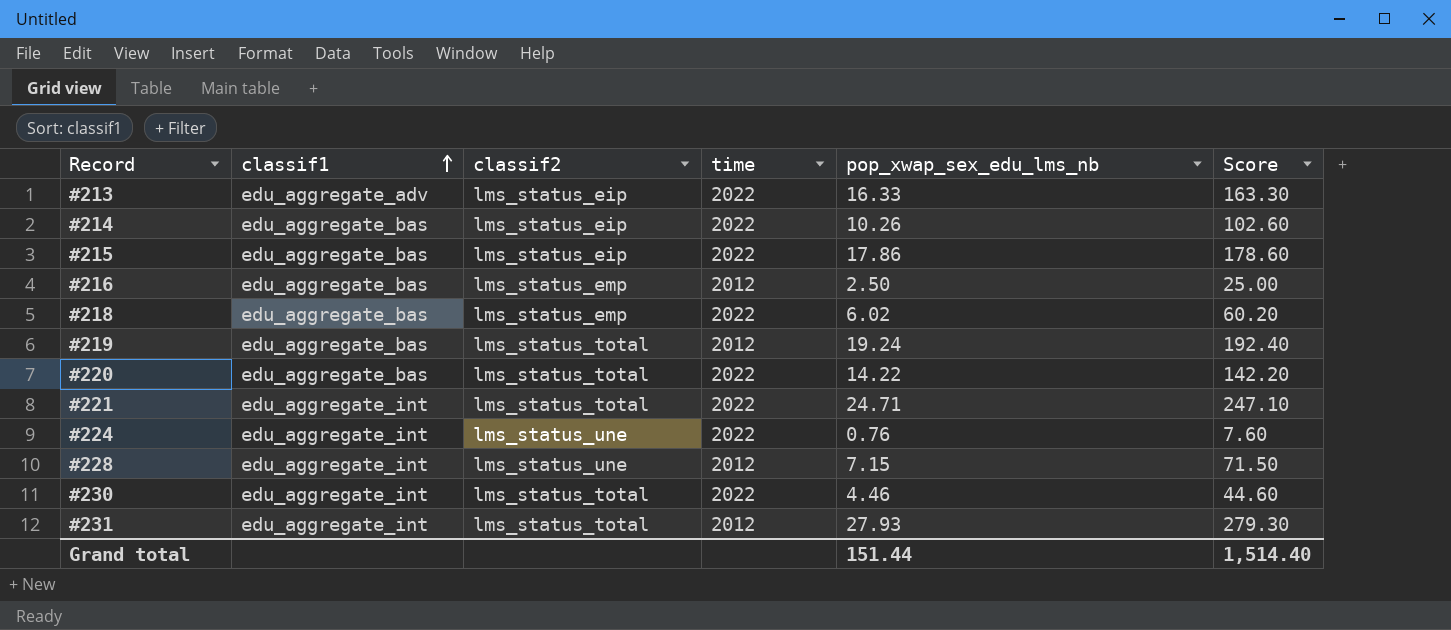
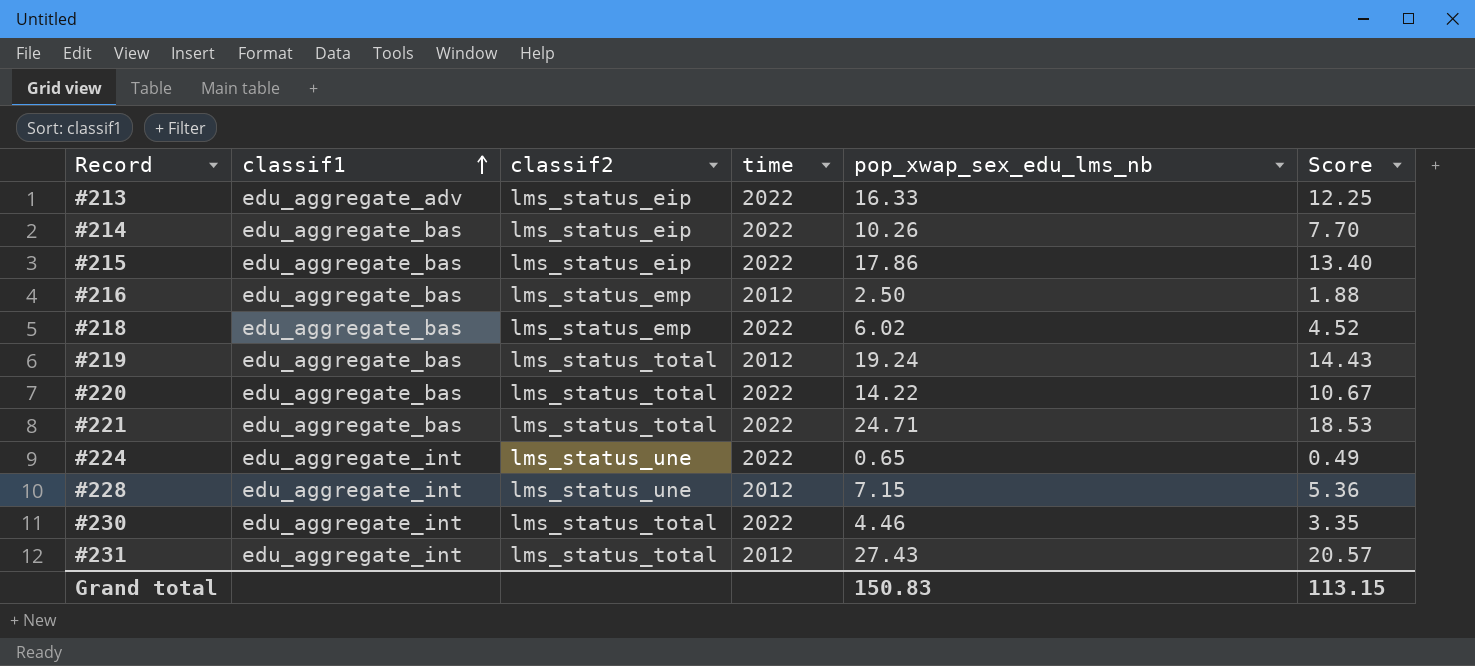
column Score | formula: [pop_xwap_sex_edu_lms_nb] * 10 -> [pop_xwap_sex_edu_lms_nb] * 0.75
#221 | classif1: edu_aggregate_int -> edu_aggregate_bas
#224 | pop_xwap_sex_edu_lms_nb: 0.76 -> 0.65
#231 | pop_xwap_sex_edu_lms_nb: 27.93 -> 27.43
Grand total | pop_xwap_sex_edu_lms_nb: 151.44 -> 150.83
Grand total | Score: 1,514.40 -> 113.15

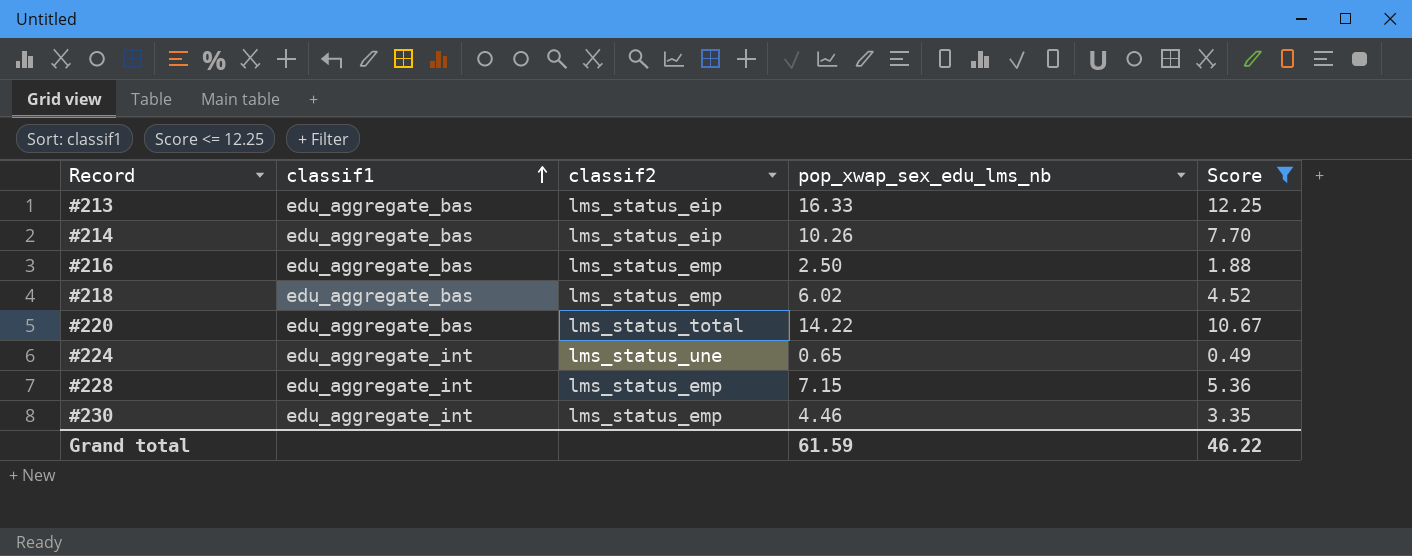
filter: none -> Score <= 12.25
column time | position: 4 -> none
#213 | classif1: edu_aggregate_adv -> edu_aggregate_bas
#228 | classif2: lms_status_une -> lms_status_emp
#230 | classif2: lms_status_total -> lms_status_emp
Grand total | pop_xwap_sex_edu_lms_nb: 150.83 -> 61.59
Grand total | Score: 113.15 -> 46.22

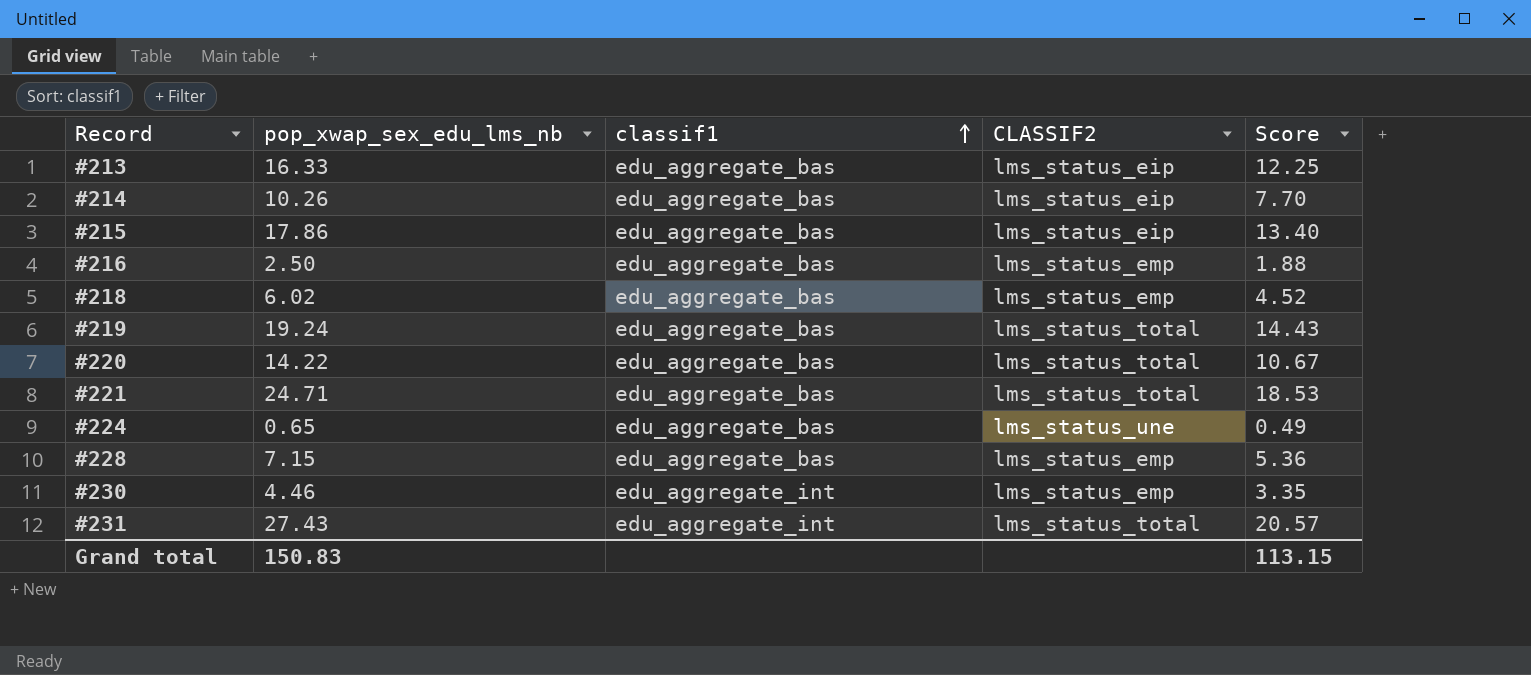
filter: Score <= 12.25 -> none
column pop_xwap_sex_edu_lms_nb | position: 4 -> 2
column name: classif2 -> CLASSIF2
#224 | classif1: edu_aggregate_int -> edu_aggregate_bas
#228 | classif1: edu_aggregate_int -> edu_aggregate_bas
Grand total | pop_xwap_sex_edu_lms_nb: 61.59 -> 150.83
Grand total | Score: 46.22 -> 113.15

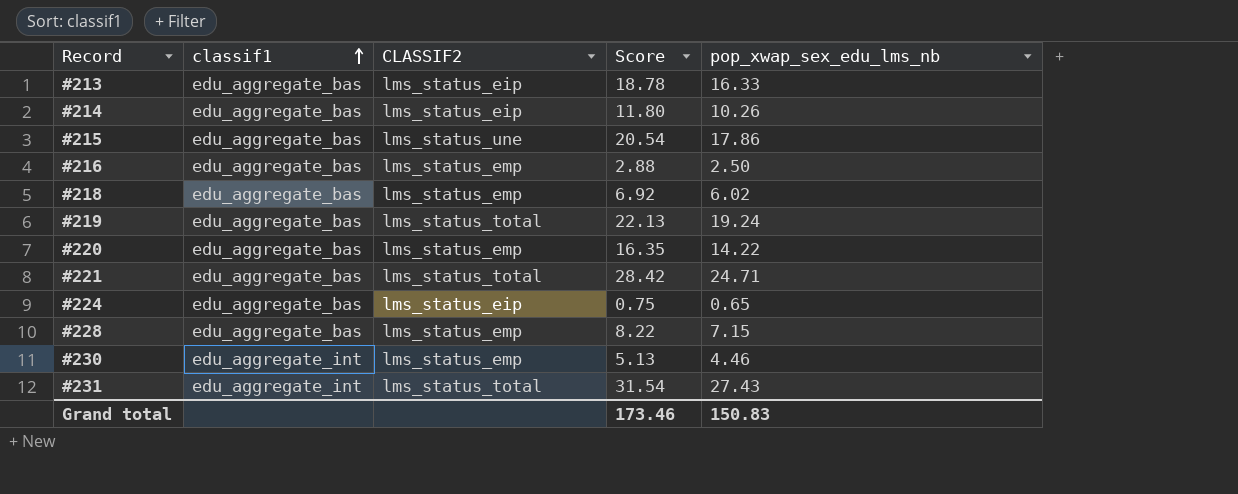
column Score | formula: [pop_xwap_sex_edu_lms_nb] * 0.75 -> [pop_xwap_sex_edu_lms_nb] * 1.15
column pop_xwap_sex_edu_lms_nb | position: 2 -> 5
#215 | CLASSIF2: lms_status_eip -> lms_status_une
#220 | CLASSIF2: lms_status_total -> lms_status_emp
#224 | CLASSIF2: lms_status_une -> lms_status_eip
Grand total | Score: 113.15 -> 173.46

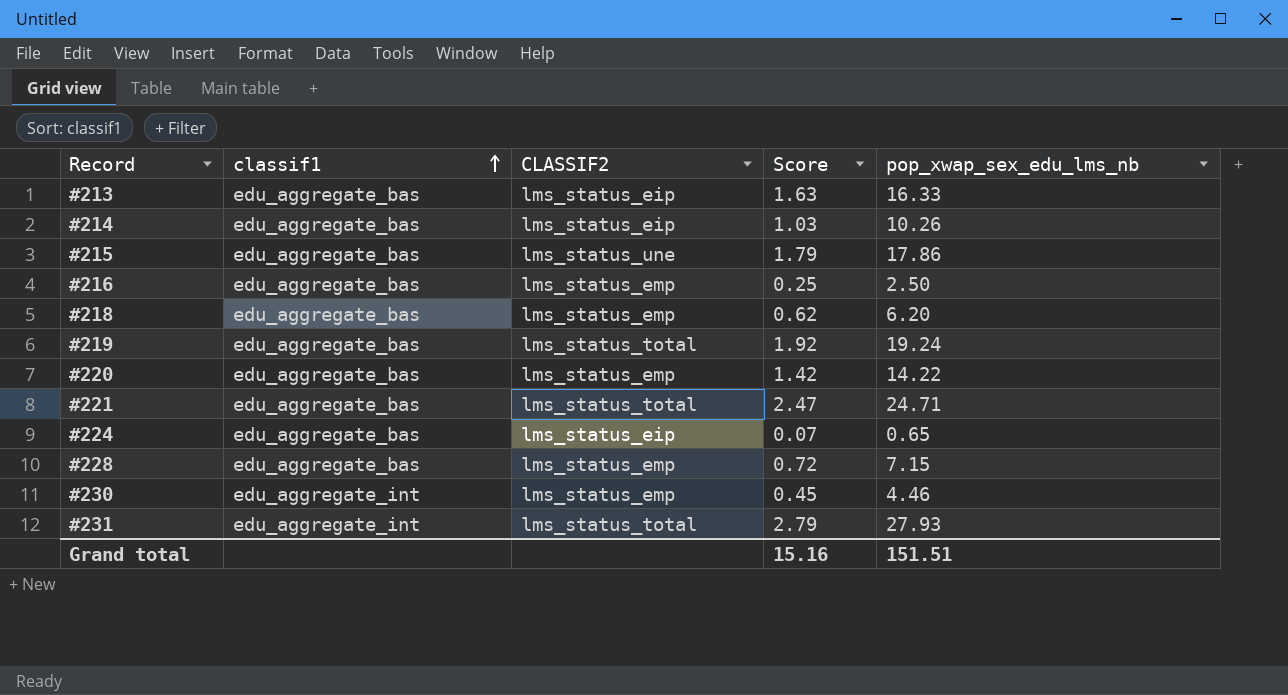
column Score | formula: [pop_xwap_sex_edu_lms_nb] * 1.15 -> [pop_xwap_sex_edu_lms_nb] * 0.1
#218 | pop_xwap_sex_edu_lms_nb: 6.02 -> 6.20
#231 | pop_xwap_sex_edu_lms_nb: 27.43 -> 27.93
Grand total | Score: 173.46 -> 15.16
Grand total | pop_xwap_sex_edu_lms_nb: 150.83 -> 151.51

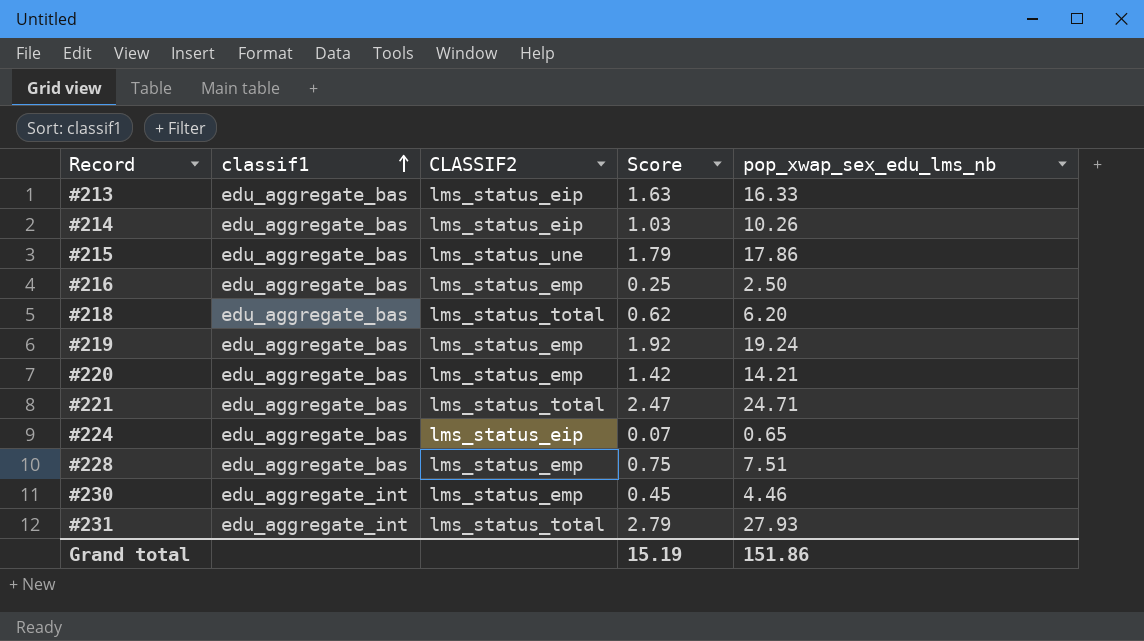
#218 | CLASSIF2: lms_status_emp -> lms_status_total
#219 | CLASSIF2: lms_status_total -> lms_status_emp
#220 | pop_xwap_sex_edu_lms_nb: 14.22 -> 14.21
#228 | Score: 0.72 -> 0.75
#228 | pop_xwap_sex_edu_lms_nb: 7.15 -> 7.51
Grand total | Score: 15.16 -> 15.19
Grand total | pop_xwap_sex_edu_lms_nb: 151.51 -> 151.86

